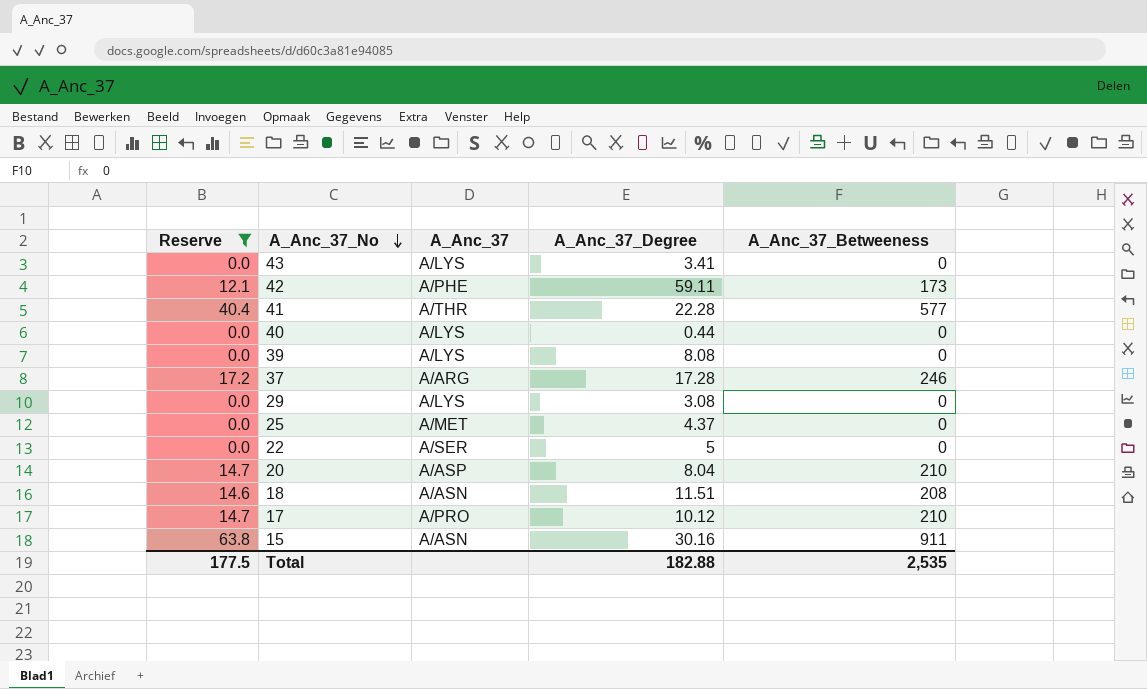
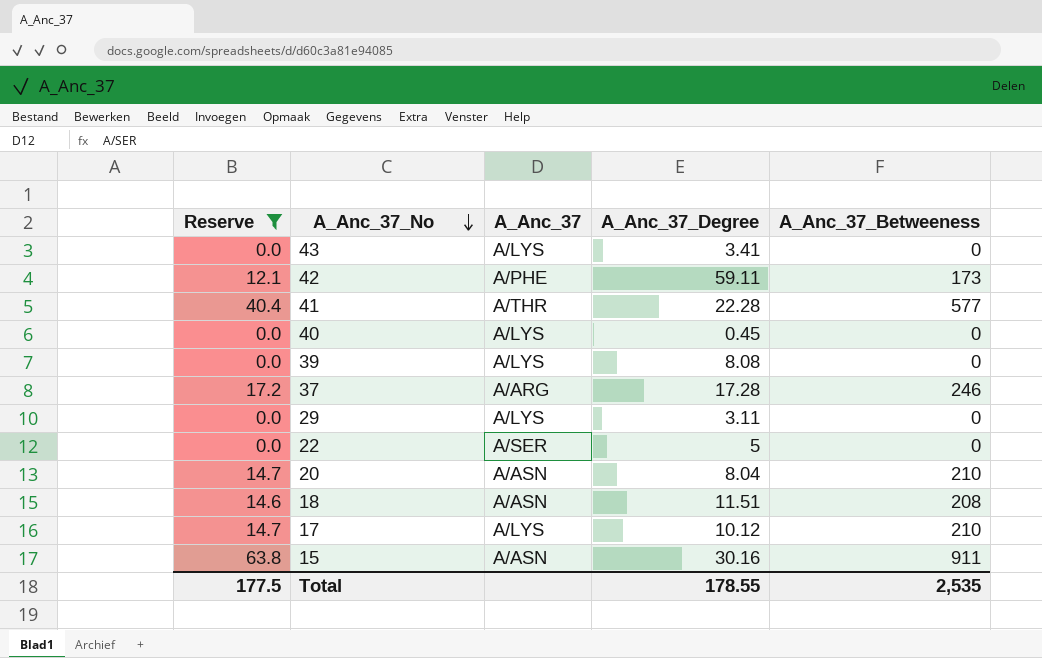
row 25: 0.0 | A/MET | 4.37 | 0 -> none
40 | A_Anc_37_Degree: 0.44 -> 0.45
29 | A_Anc_37_Degree: 3.08 -> 3.11
20 | A_Anc_37: A/ASP -> A/ASN
17 | A_Anc_37: A/PRO -> A/LYS
Total | A_Anc_37_Degree: 182.88 -> 178.55

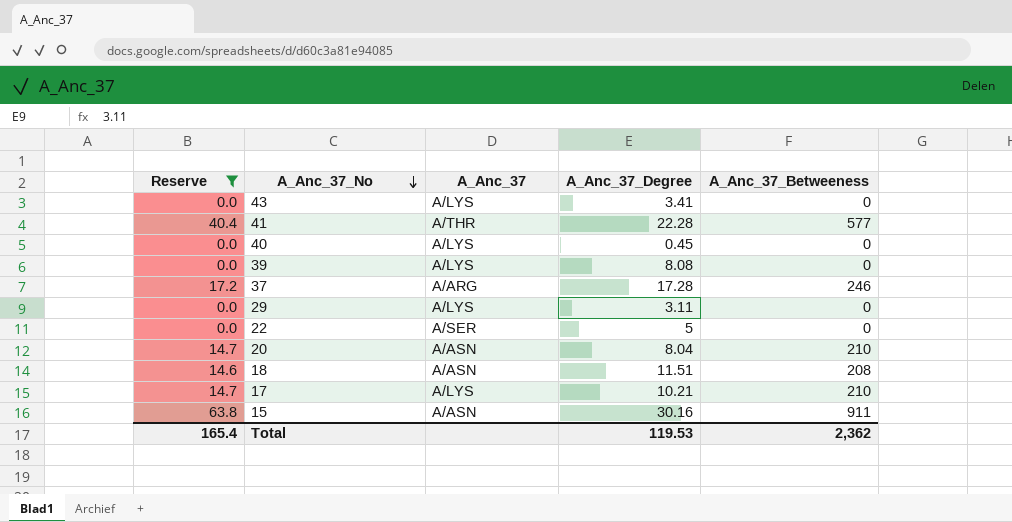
row 42: 12.1 | A/PHE | 59.11 | 173 -> none
17 | A_Anc_37_Degree: 10.12 -> 10.21
Total | Reserve: 177.5 -> 165.4
Total | A_Anc_37_Degree: 178.55 -> 119.53
Total | A_Anc_37_Betweeness: 2,535 -> 2,362

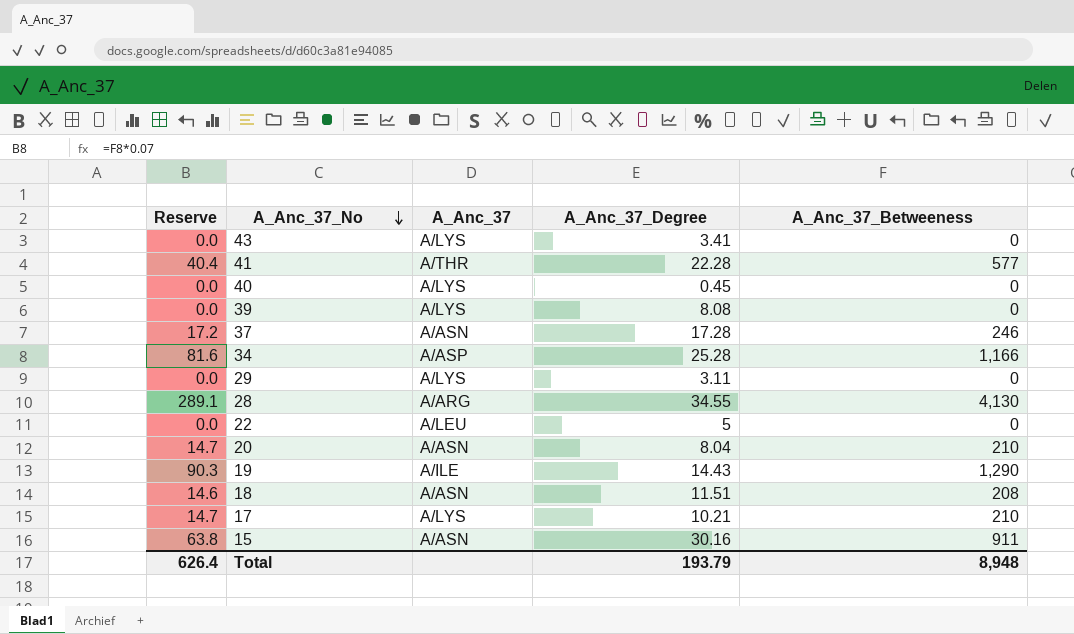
filter: Reserve <= 63.8 -> none
37 | A_Anc_37: A/ARG -> A/ASN
22 | A_Anc_37: A/SER -> A/LEU
Total | Reserve: 165.4 -> 626.4
Total | A_Anc_37_Degree: 119.53 -> 193.79
Total | A_Anc_37_Betweeness: 2,362 -> 8,948

